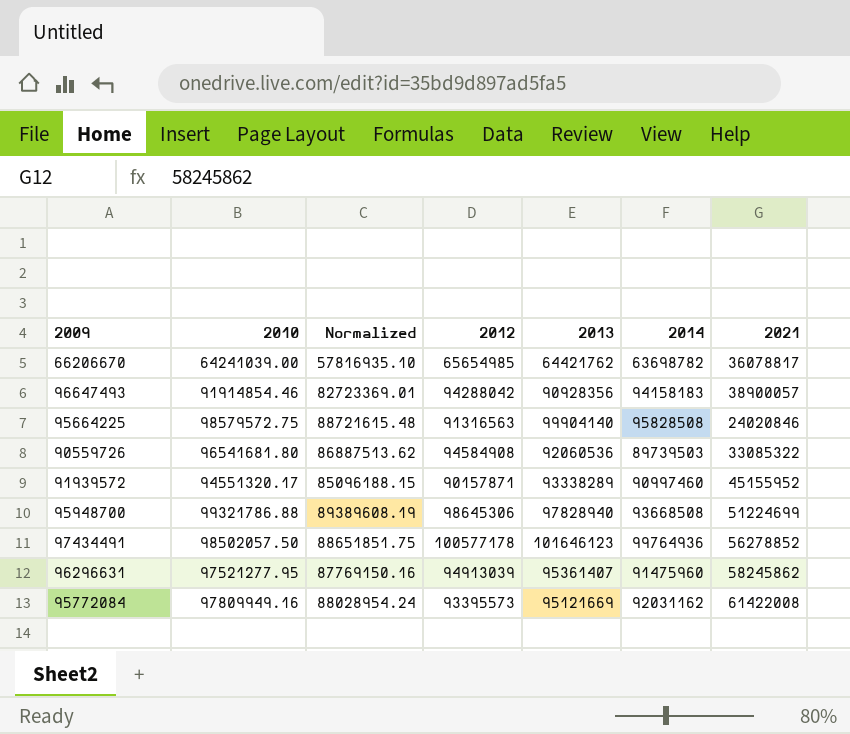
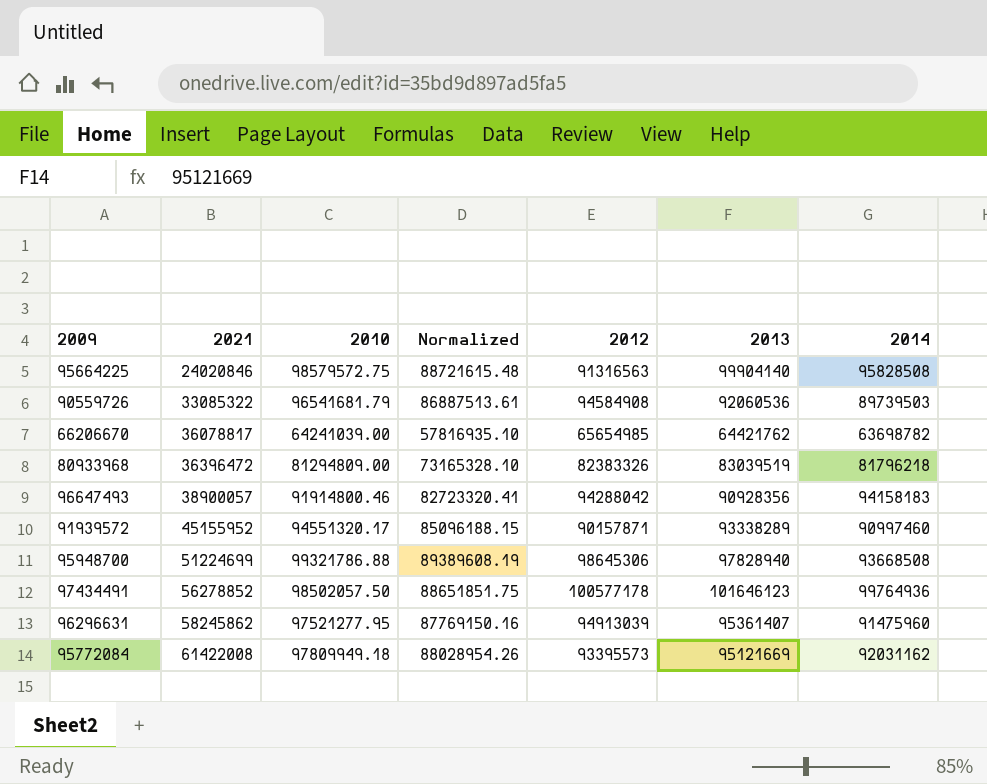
row order: none -> 2021 ascending
column 2021 | position: 7 -> 2
90559726 | 2010: 96541681.80 -> 96541681.79
90559726 | Normalized: 86887513.62 -> 86887513.61
row 80933968: none -> 36396472 | 81294809.00 | 73165328.10 | 82383326 | 83039519 | 81796218
96647493 | 2010: 91914854.46 -> 91914800.46
96647493 | Normalized: 82723369.01 -> 82723320.41
95772084 | 2010: 97809949.16 -> 97809949.18
95772084 | Normalized: 88028954.24 -> 88028954.26

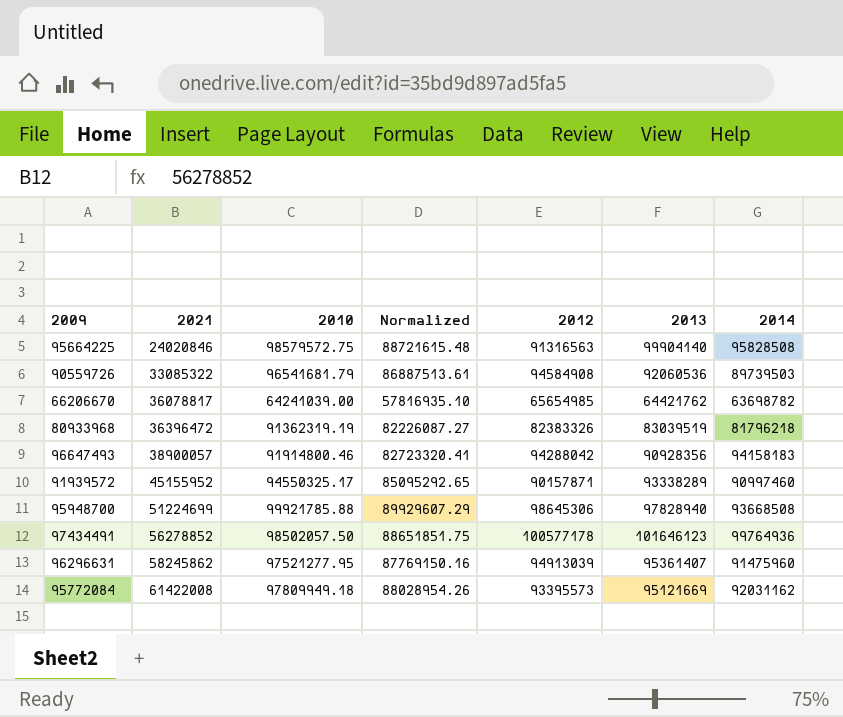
80933968 | 2010: 81294809.00 -> 91362319.19
80933968 | Normalized: 73165328.10 -> 82226087.27
91939572 | 2010: 94551320.17 -> 94550325.17
91939572 | Normalized: 85096188.15 -> 85095292.65
95948700 | 2010: 99321786.88 -> 99921785.88
95948700 | Normalized: 89389608.19 -> 89929607.29

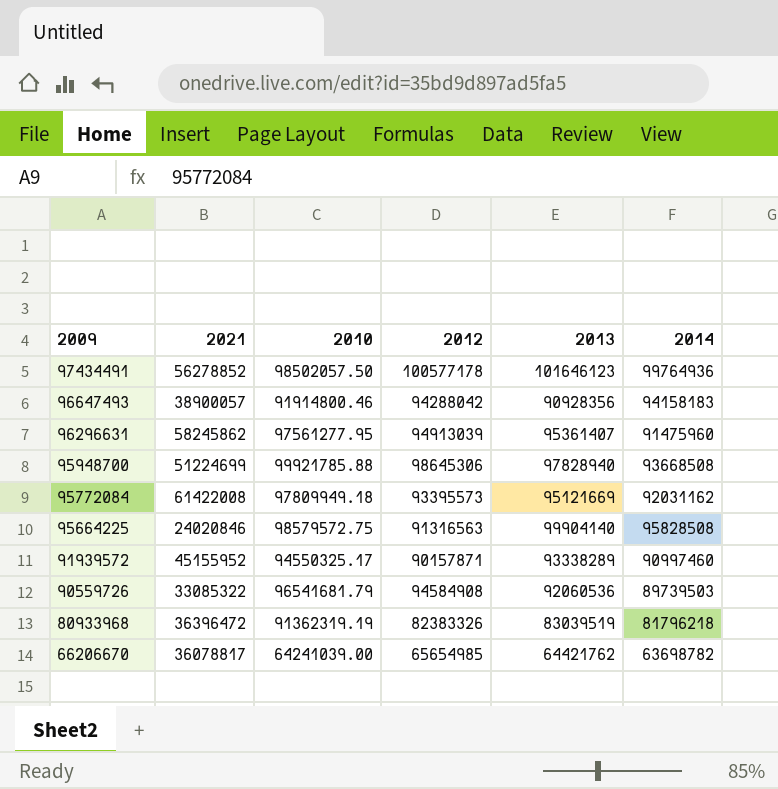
row order: 2021 ascending -> 2009 descending
column Normalized | formula: [2010] * 0.9 -> none
96296631 | 2010: 97521277.95 -> 97561277.95

